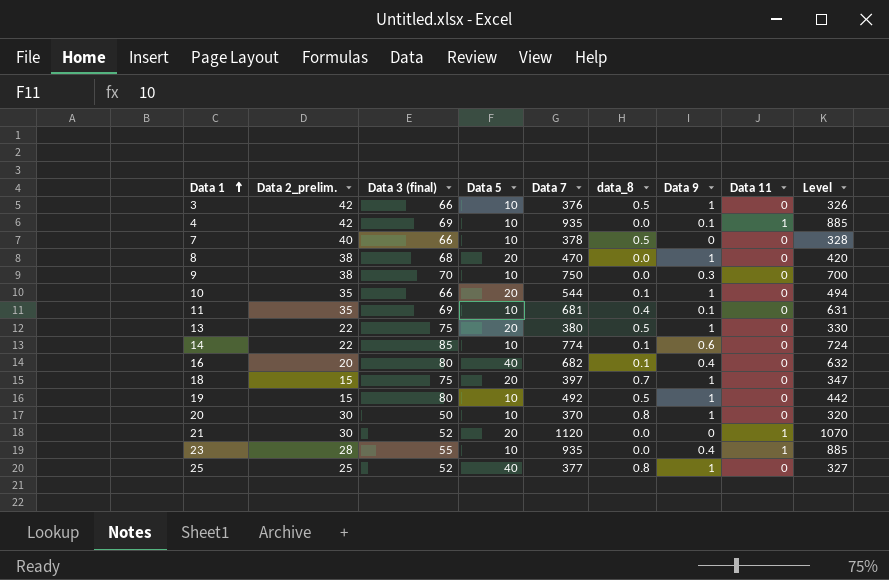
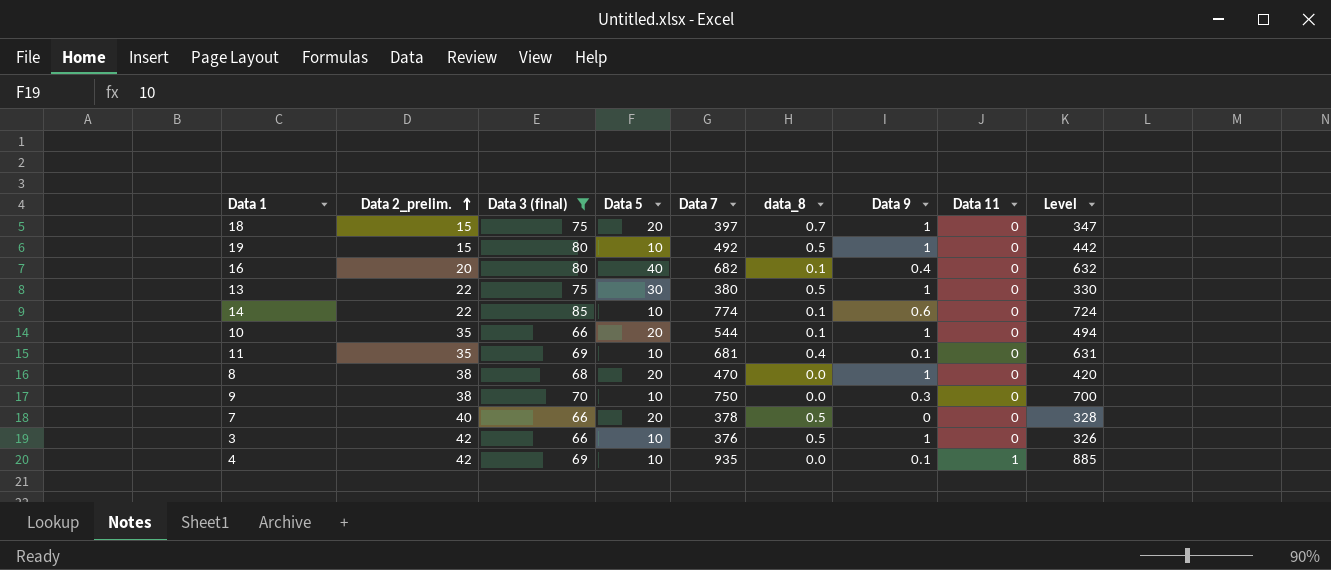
filter: none -> Data 3 (final) >= 66
row order: Data 1 ascending -> Data 2_prelim. ascending
13 | Data 5: 20 -> 30
7 | Data 5: 10 -> 20

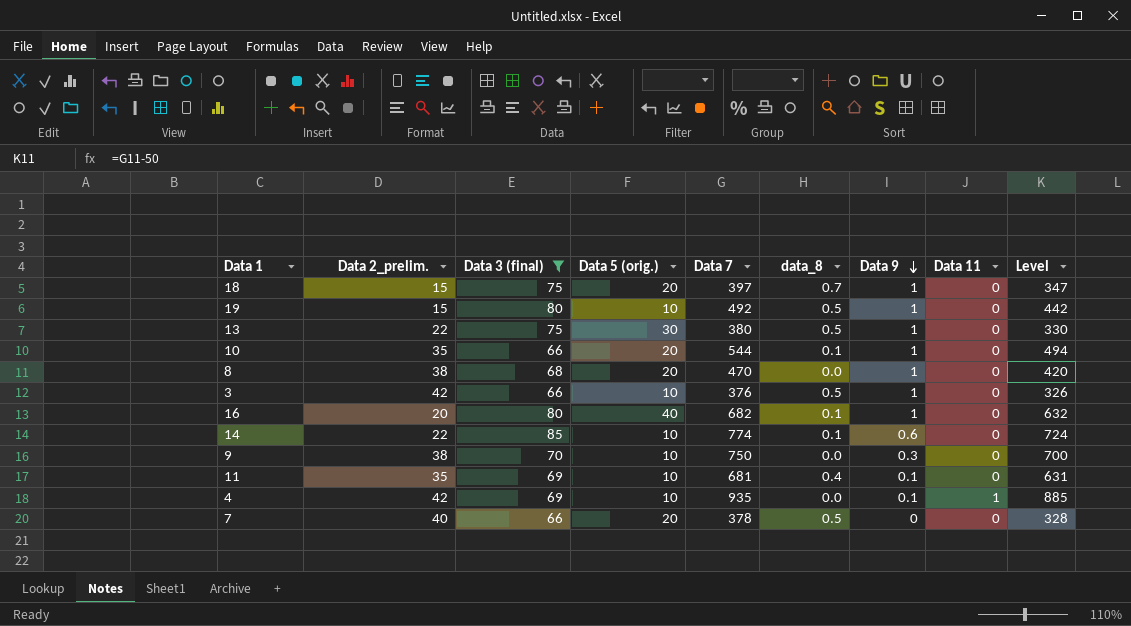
row order: Data 2_prelim. ascending -> Data 9 descending
column name: Data 5 -> Data 5 (orig.)
16 | Data 9: 0.4 -> 1

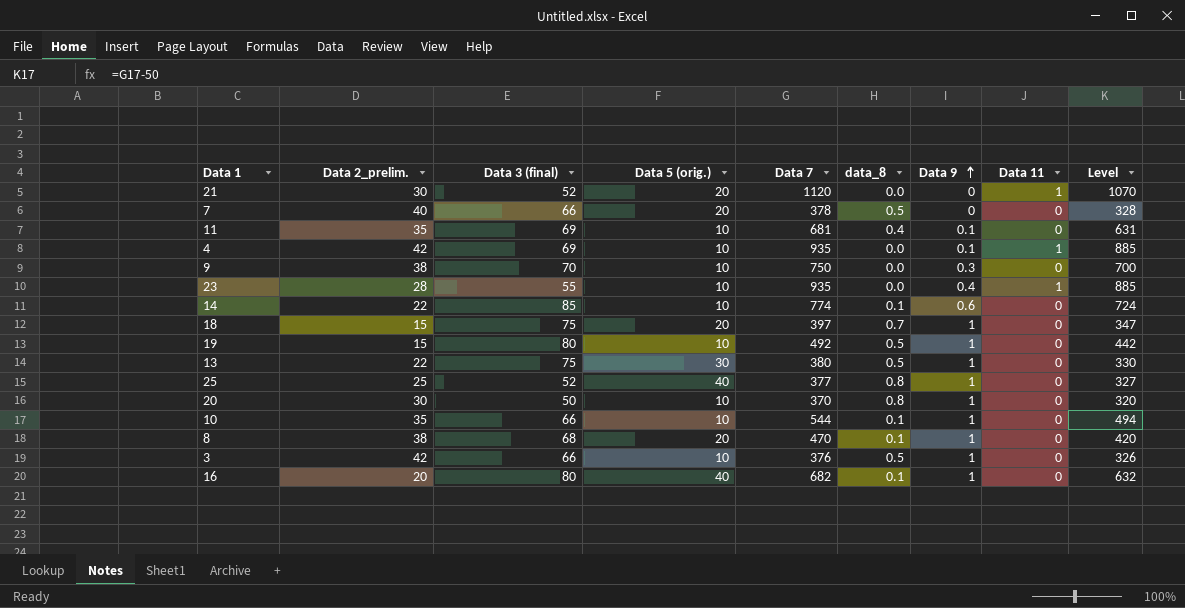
filter: Data 3 (final) >= 66 -> none
row order: Data 9 descending -> Data 9 ascending
10 | Data 5 (orig.): 20 -> 10
8 | data_8: 0.0 -> 0.1

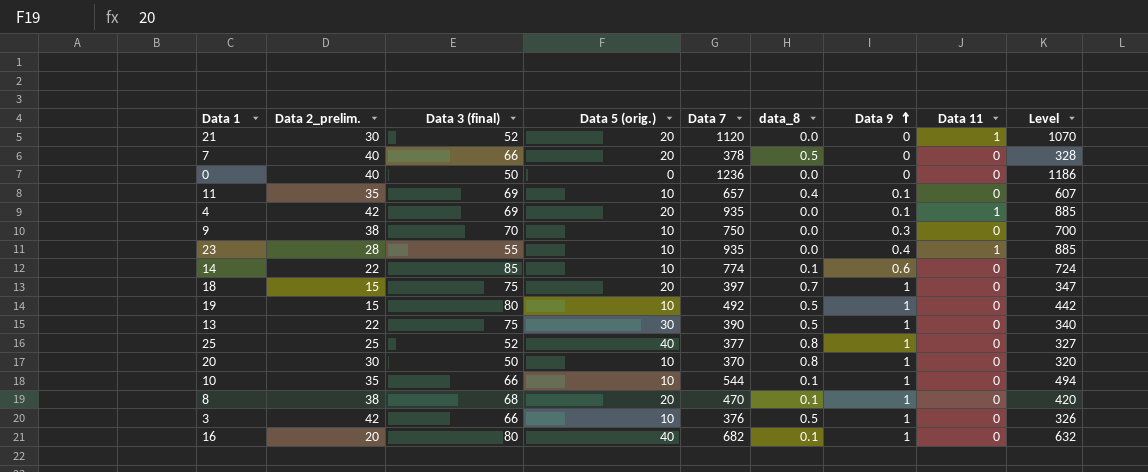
row 0: none -> 40 | 50 | 0 | 1236 | 0.0 | 0 | 0 | 1186
11 | Data 7: 681 -> 657
11 | Level: 631 -> 607
4 | Data 5 (orig.): 10 -> 20
13 | Data 7: 380 -> 390
13 | Level: 330 -> 340

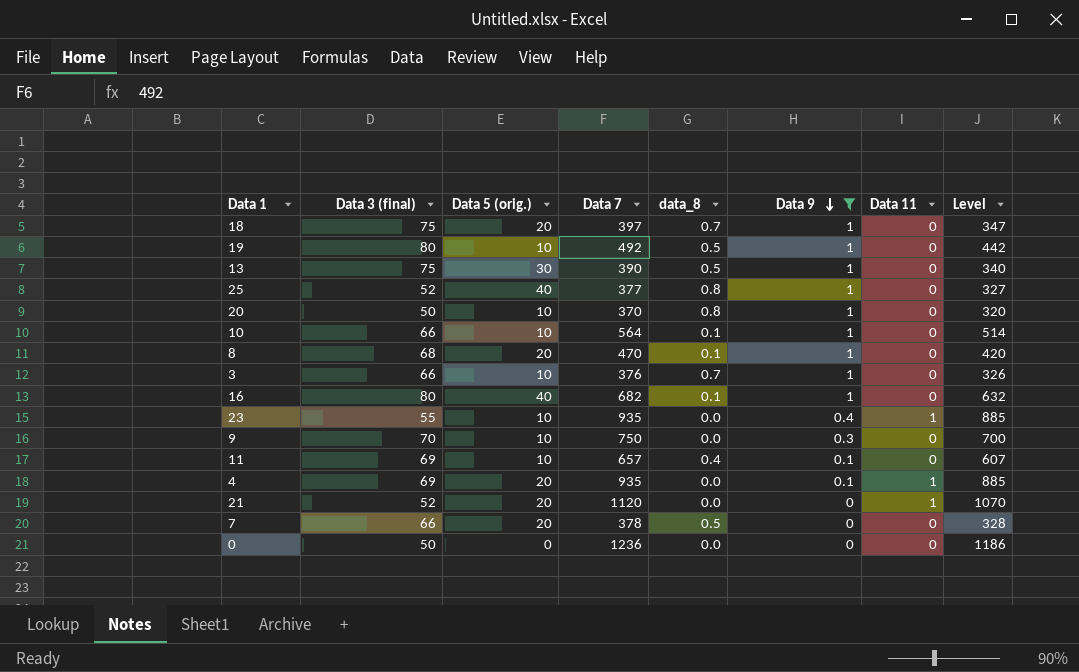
filter: none -> Data 9 != 0.6
row order: Data 9 ascending -> Data 9 descending
column Data 2_prelim. | position: 2 -> none
10 | Data 7: 544 -> 564
10 | Level: 494 -> 514
3 | data_8: 0.5 -> 0.7

